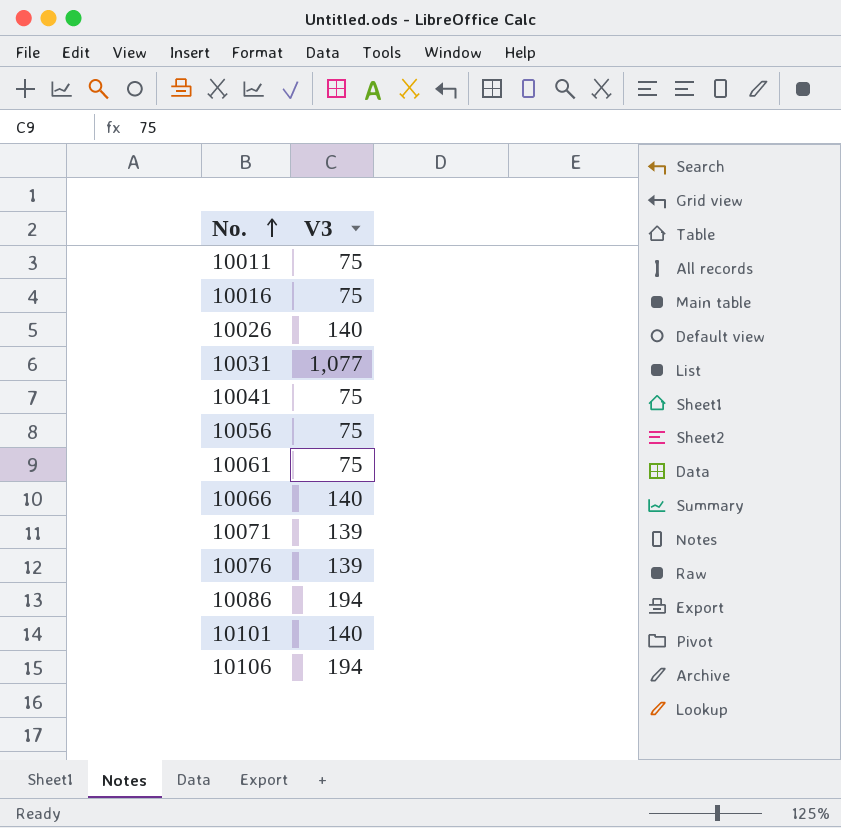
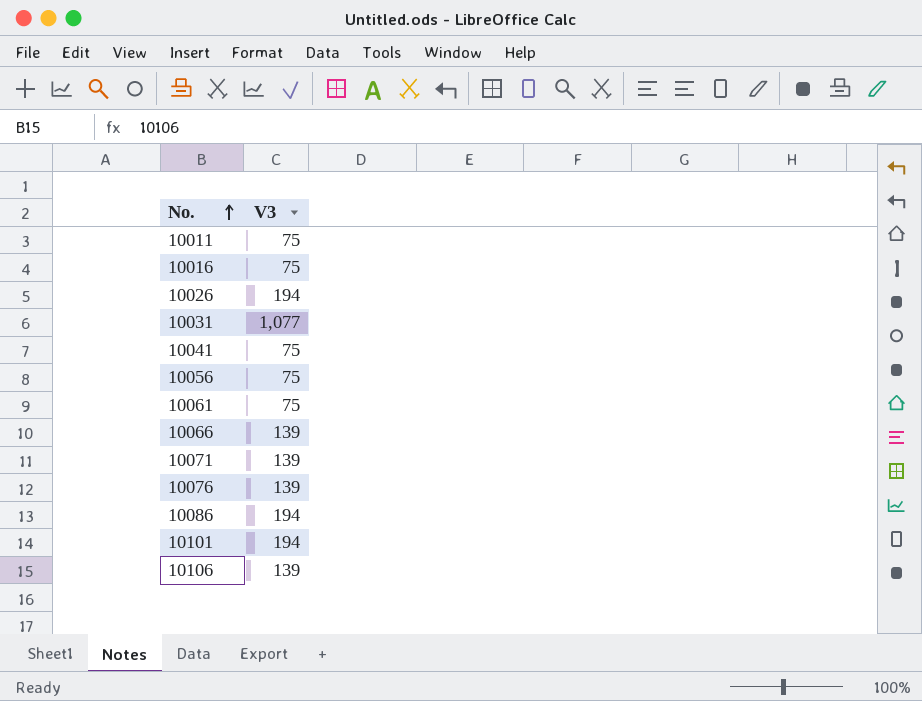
10026 | V3: 140 -> 194
10066 | V3: 140 -> 139
10101 | V3: 140 -> 194
10106 | V3: 194 -> 139

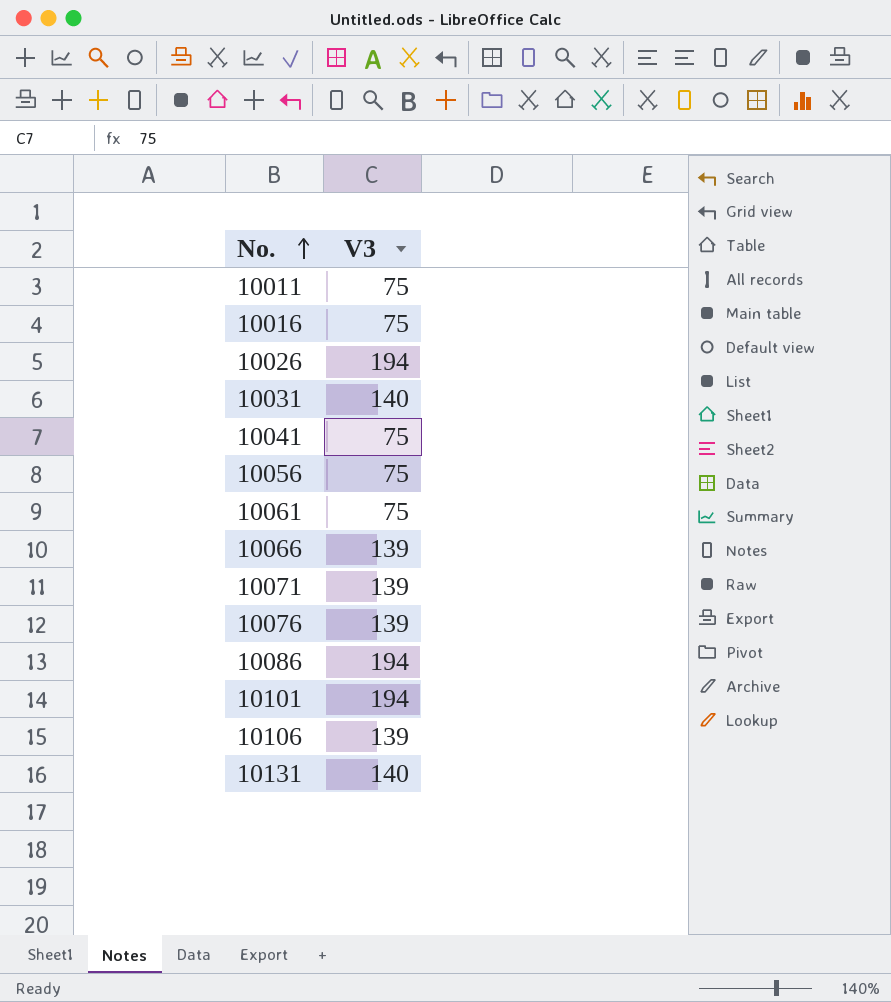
10031 | V3: 1,077 -> 140
row 10131: none -> 140

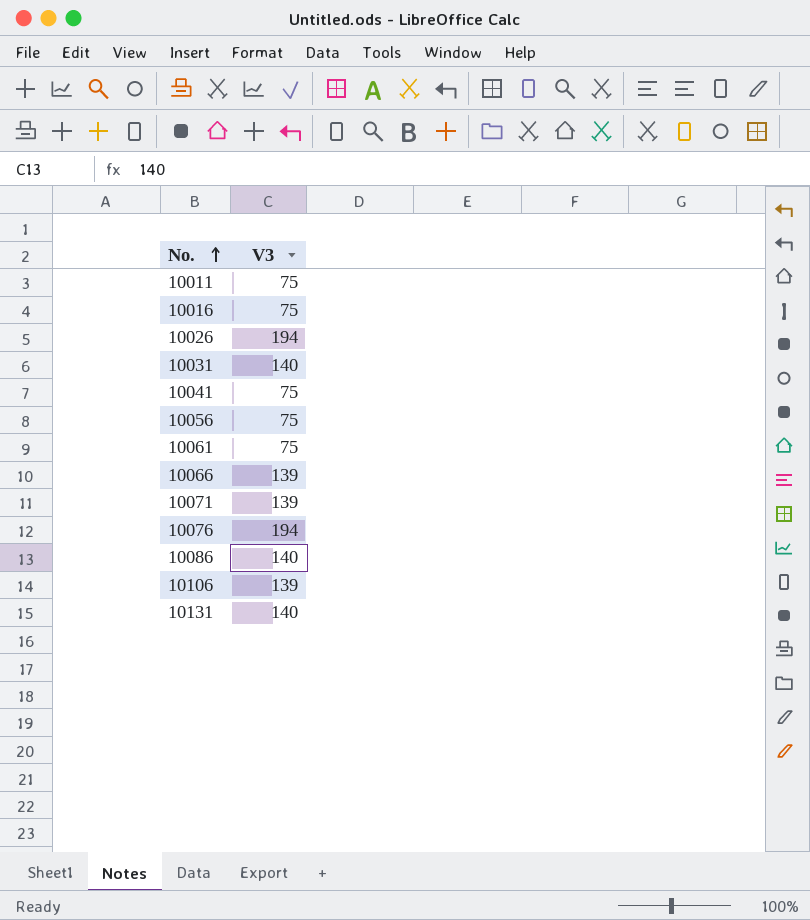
row 10101: 194 -> none
10076 | V3: 139 -> 194
10086 | V3: 194 -> 140

